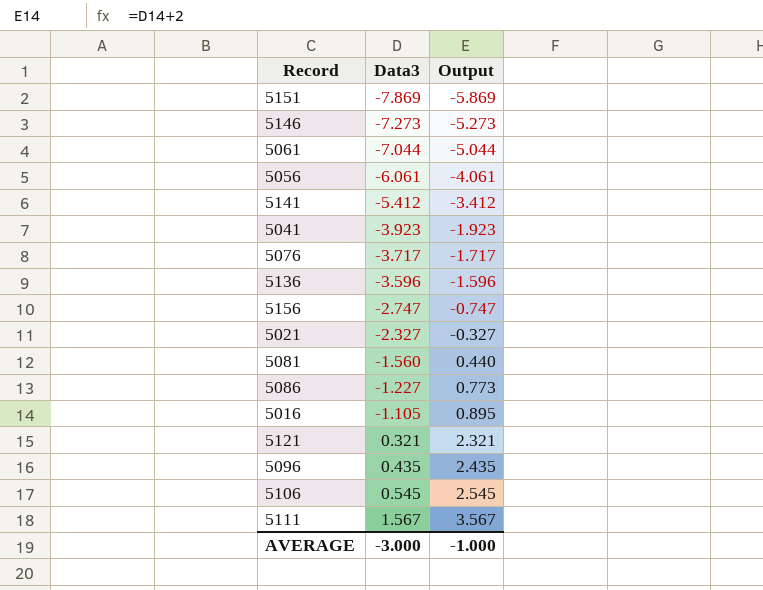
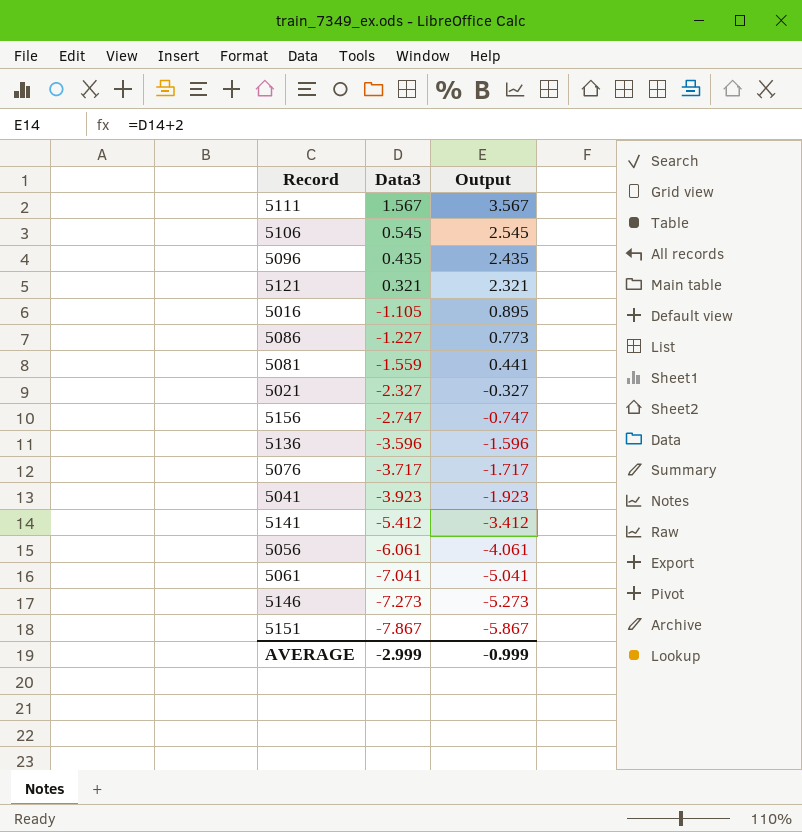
row order: Data3 ascending -> Data3 descending
5081 | Data3: -1.560 -> -1.559
5081 | Output: 0.440 -> 0.441
5061 | Data3: -7.044 -> -7.041
5061 | Output: -5.044 -> -5.041
5151 | Data3: -7.869 -> -7.867
5151 | Output: -5.869 -> -5.867
AVERAGE | Data3: -3.000 -> -2.999
AVERAGE | Output: -1.000 -> -0.999

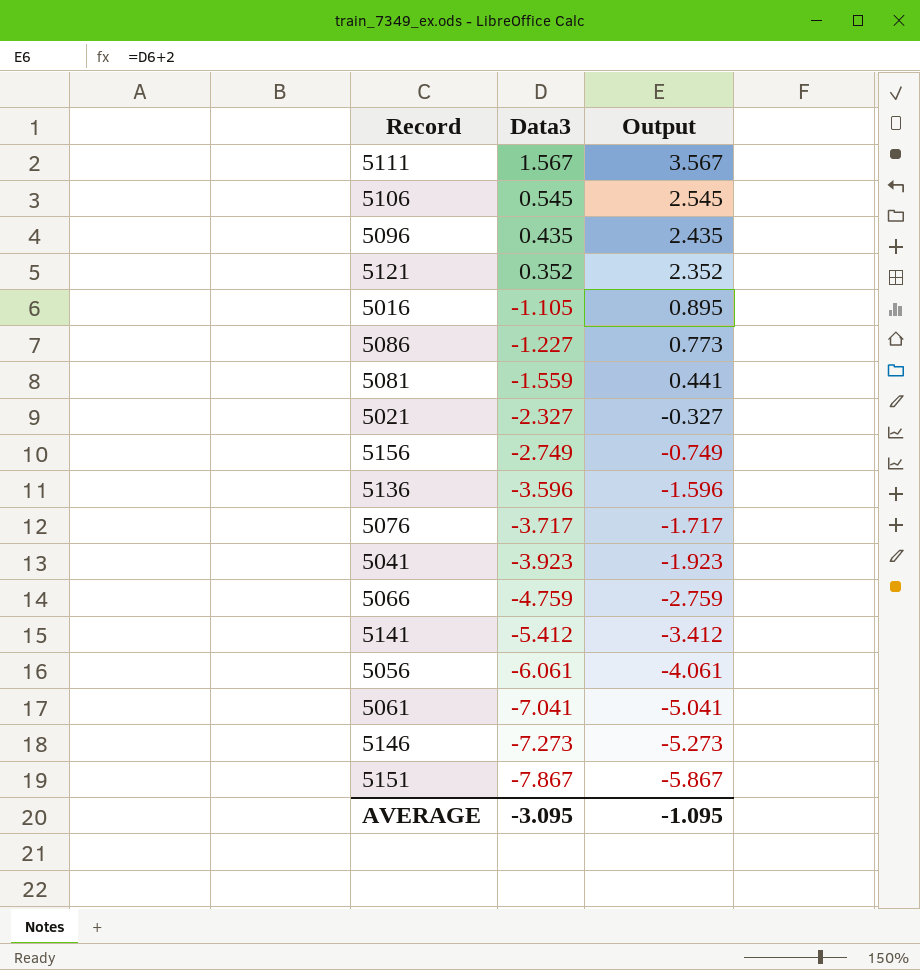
5121 | Data3: 0.321 -> 0.352
5121 | Output: 2.321 -> 2.352
5156 | Data3: -2.747 -> -2.749
5156 | Output: -0.747 -> -0.749
row 5066: none -> -4.759 | -2.759
AVERAGE | Data3: -2.999 -> -3.095
AVERAGE | Output: -0.999 -> -1.095

